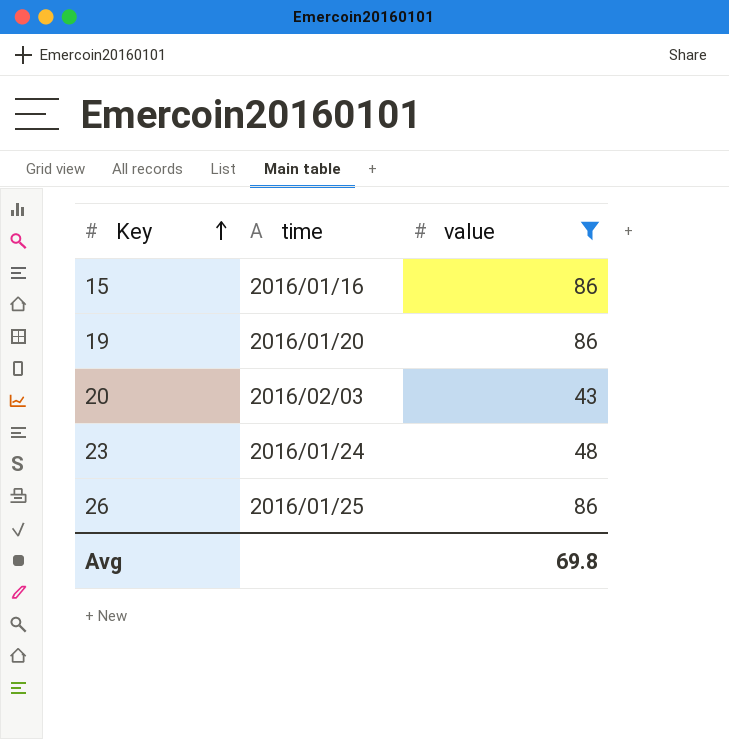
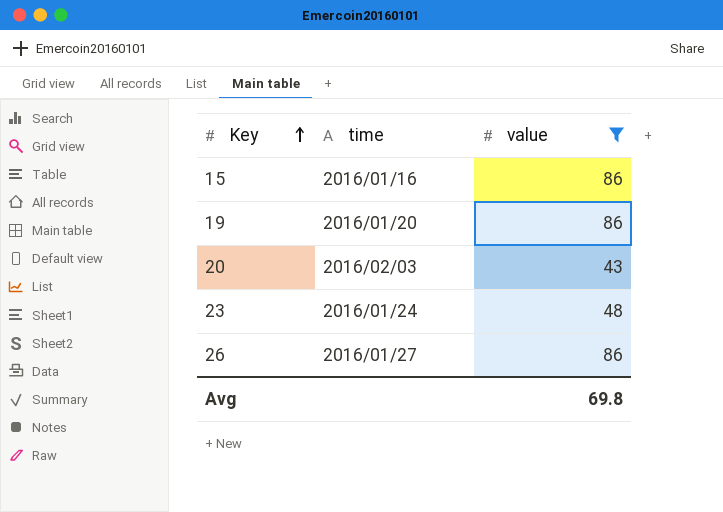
26 | time: 2016/01/25 -> 2016/01/27

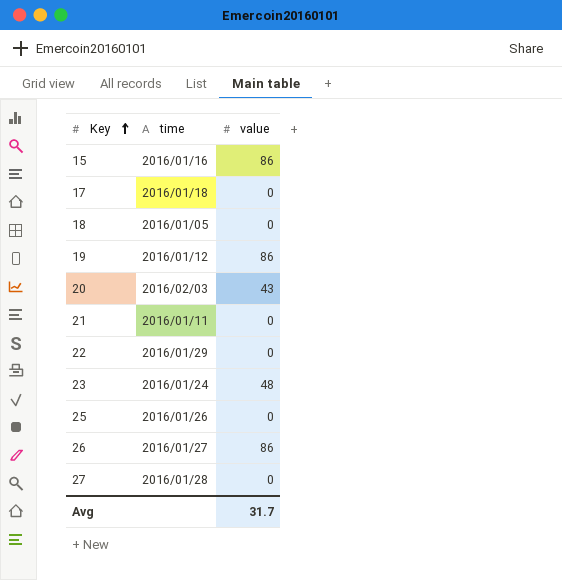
filter: value != 0 -> none
19 | time: 2016/01/20 -> 2016/01/12
Avg | value: 69.8 -> 31.7

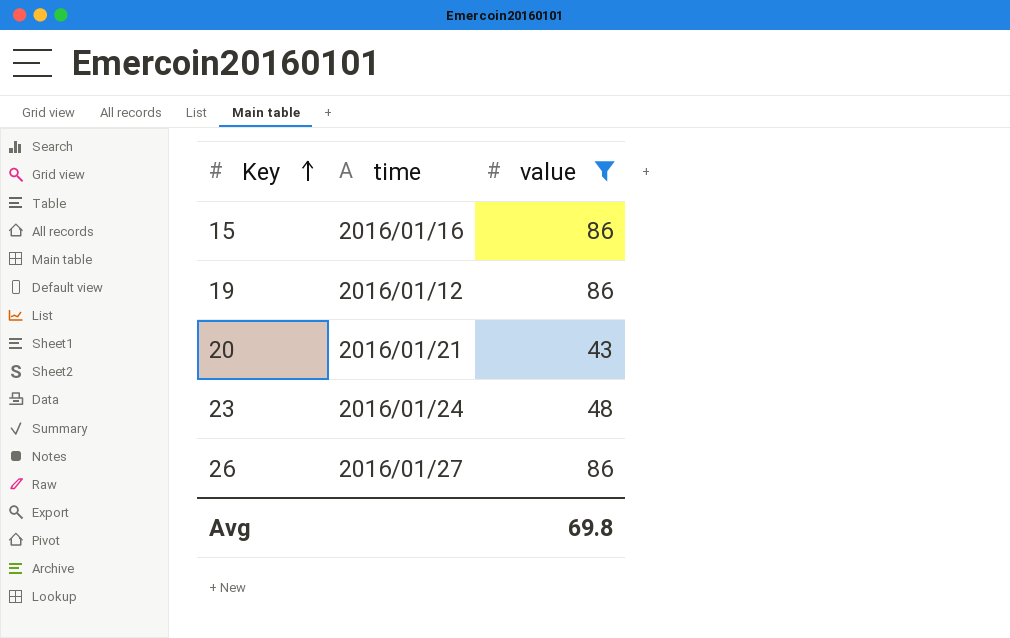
filter: none -> value != 0
20 | time: 2016/02/03 -> 2016/01/21
Avg | value: 31.7 -> 69.8

